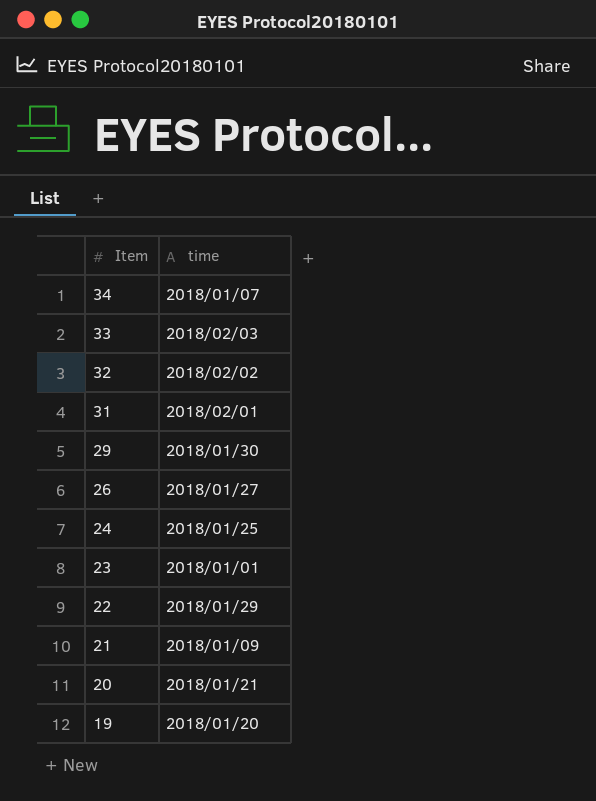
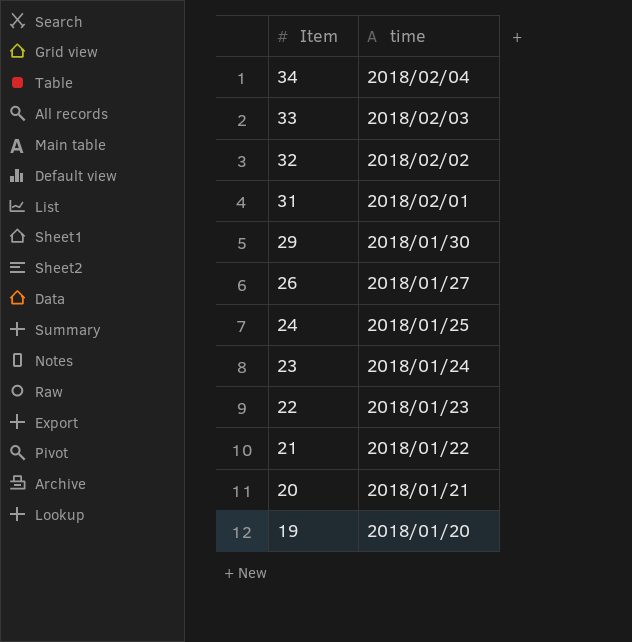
34 | time: 2018/01/07 -> 2018/02/04
23 | time: 2018/01/01 -> 2018/01/24
22 | time: 2018/01/29 -> 2018/01/23
21 | time: 2018/01/09 -> 2018/01/22

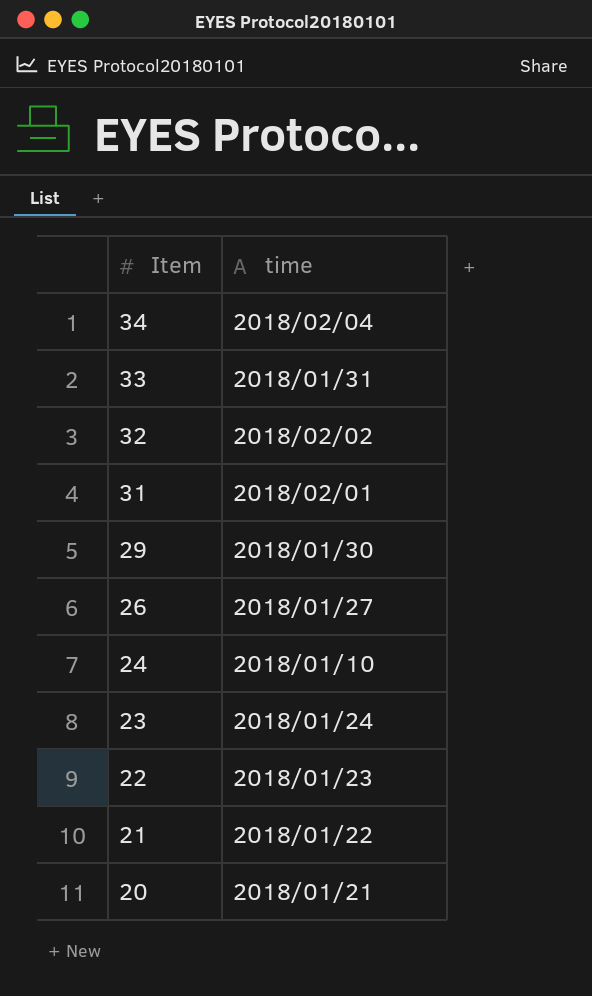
row 19: 2018/01/20 -> none
33 | time: 2018/02/03 -> 2018/01/31
24 | time: 2018/01/25 -> 2018/01/10

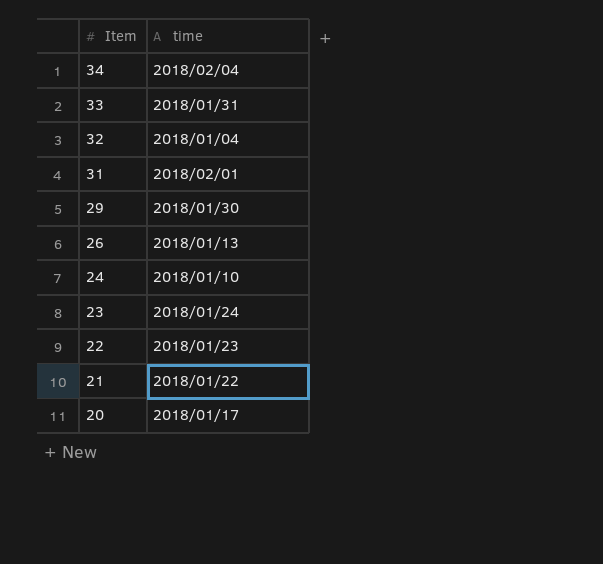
32 | time: 2018/02/02 -> 2018/01/04
26 | time: 2018/01/27 -> 2018/01/13
20 | time: 2018/01/21 -> 2018/01/17

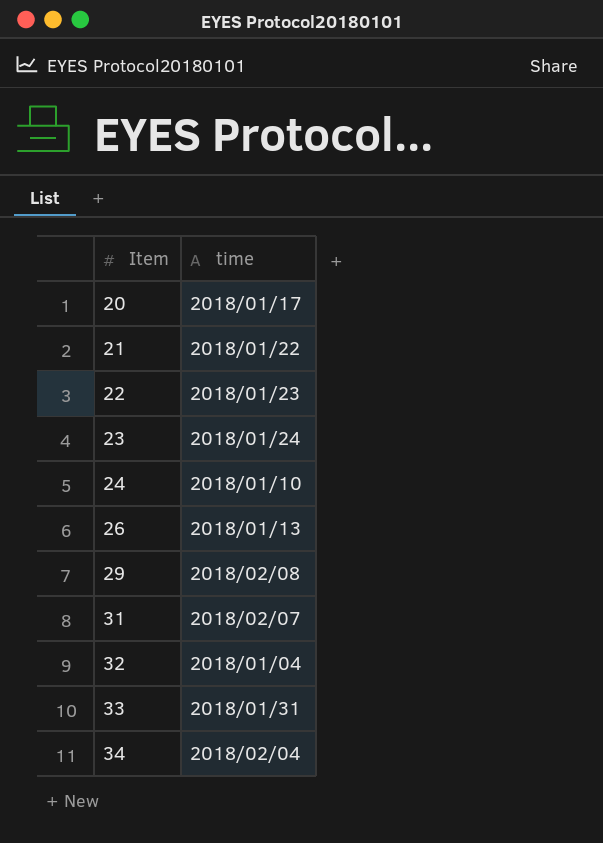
row order: Item descending -> Item ascending
29 | time: 2018/01/30 -> 2018/02/08
31 | time: 2018/02/01 -> 2018/02/07

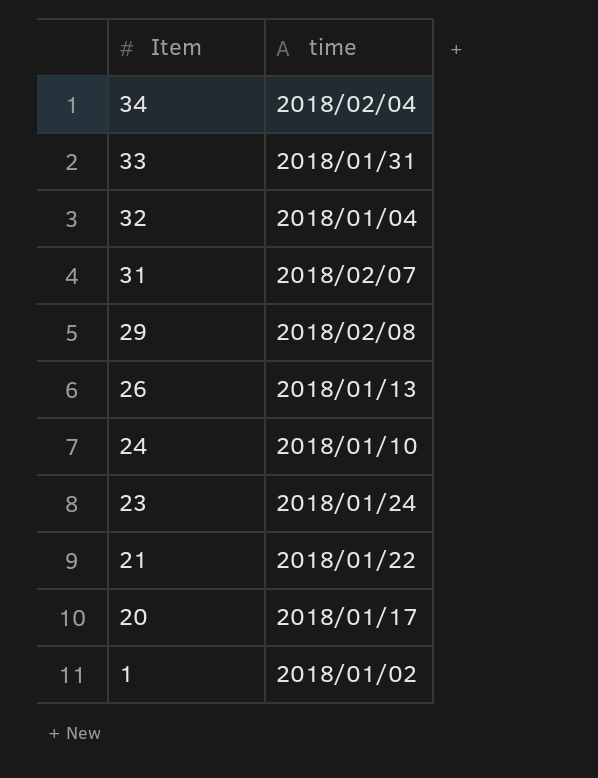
row order: Item ascending -> Item descending
row 22: 2018/01/23 -> none
row 1: none -> 2018/01/02

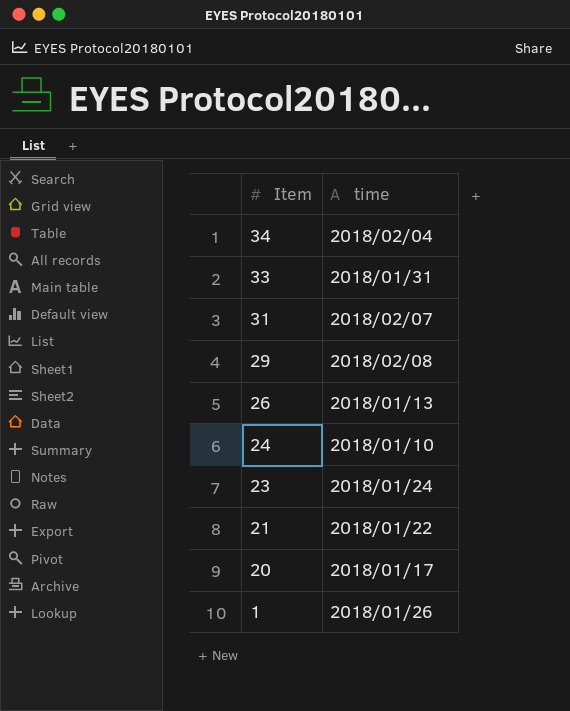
row 32: 2018/01/04 -> none
1 | time: 2018/01/02 -> 2018/01/26

